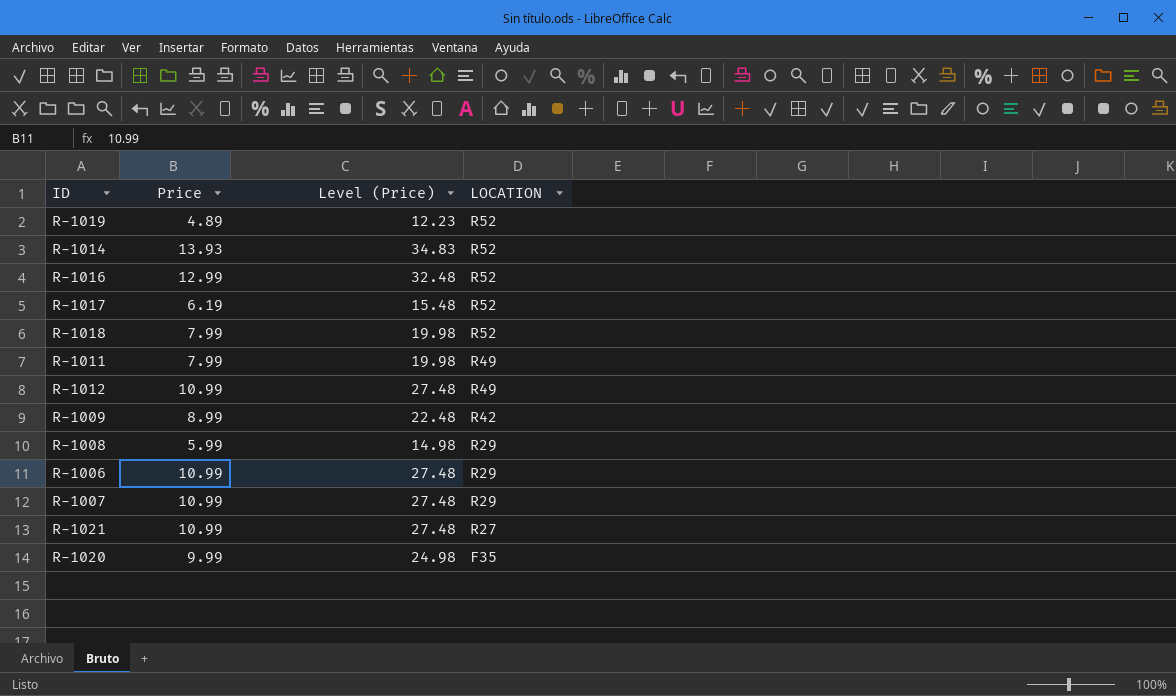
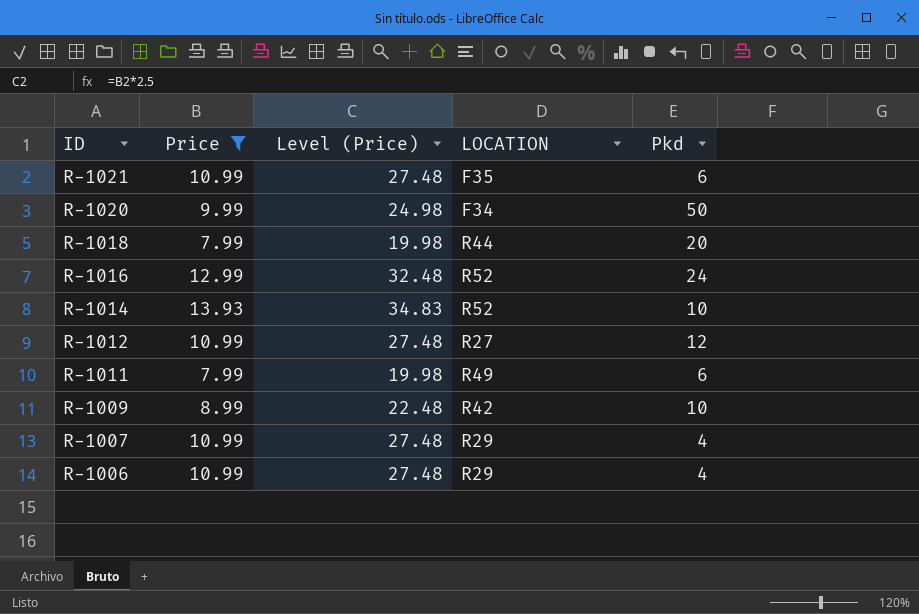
filter: none -> Price >= 7.99
row order: LOCATION descending -> ID descending
column Pkd | position: none -> 5
R-1021 | LOCATION: R27 -> F35
R-1020 | LOCATION: F35 -> F34
R-1018 | LOCATION: R52 -> R44
R-1012 | LOCATION: R49 -> R27

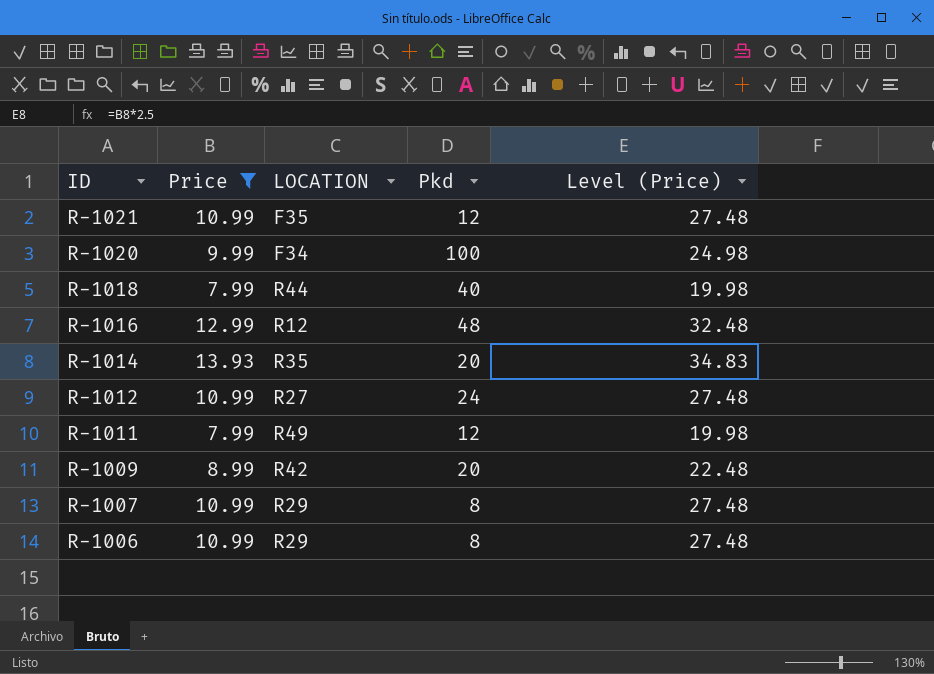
column Level (Price) | position: 3 -> 5
R-1021 | Pkd: 6 -> 12
R-1020 | Pkd: 50 -> 100
R-1018 | Pkd: 20 -> 40
R-1016 | LOCATION: R52 -> R12
R-1016 | Pkd: 24 -> 48
R-1014 | LOCATION: R52 -> R35
R-1014 | Pkd: 10 -> 20
R-1012 | Pkd: 12 -> 24
R-1011 | Pkd: 6 -> 12
R-1009 | Pkd: 10 -> 20
R-1007 | Pkd: 4 -> 8
R-1006 | Pkd: 4 -> 8

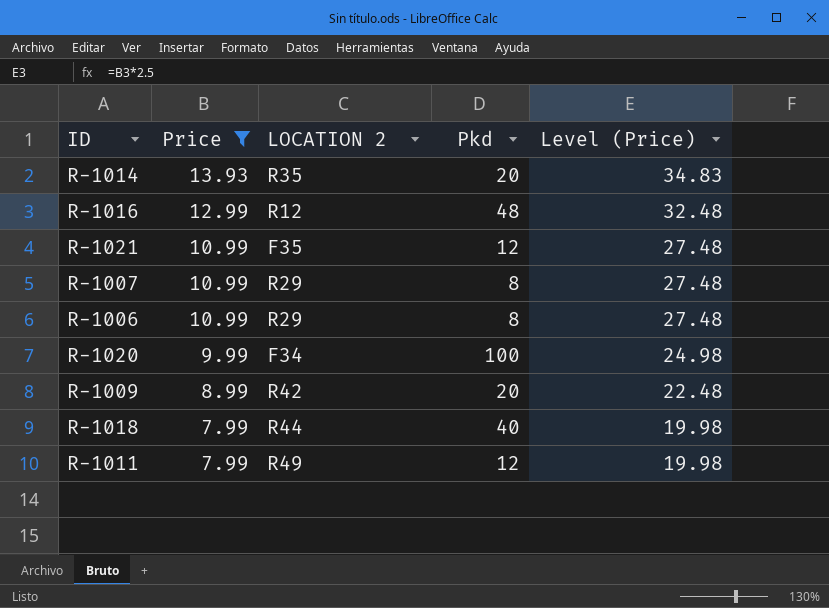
row order: ID descending -> Price descending
column name: LOCATION -> LOCATION 2
row R-1012: 10.99 | R27 | 24 | 27.48 -> none

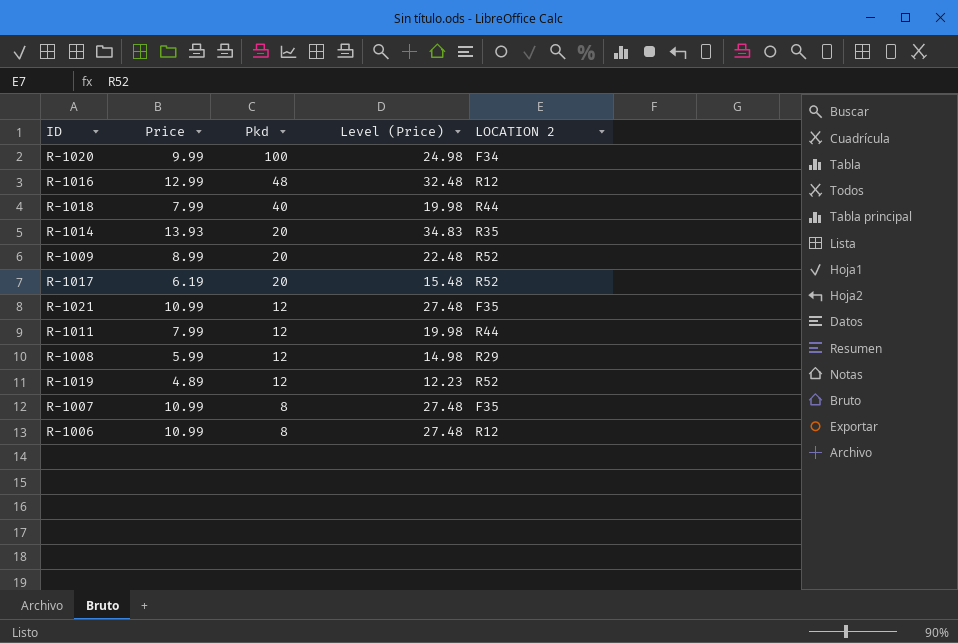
filter: Price >= 7.99 -> none
row order: Price descending -> Pkd descending
column LOCATION 2 | position: 3 -> 5
R-1009 | LOCATION 2: R42 -> R52
R-1011 | LOCATION 2: R49 -> R44
R-1007 | LOCATION 2: R29 -> F35
R-1006 | LOCATION 2: R29 -> R12

